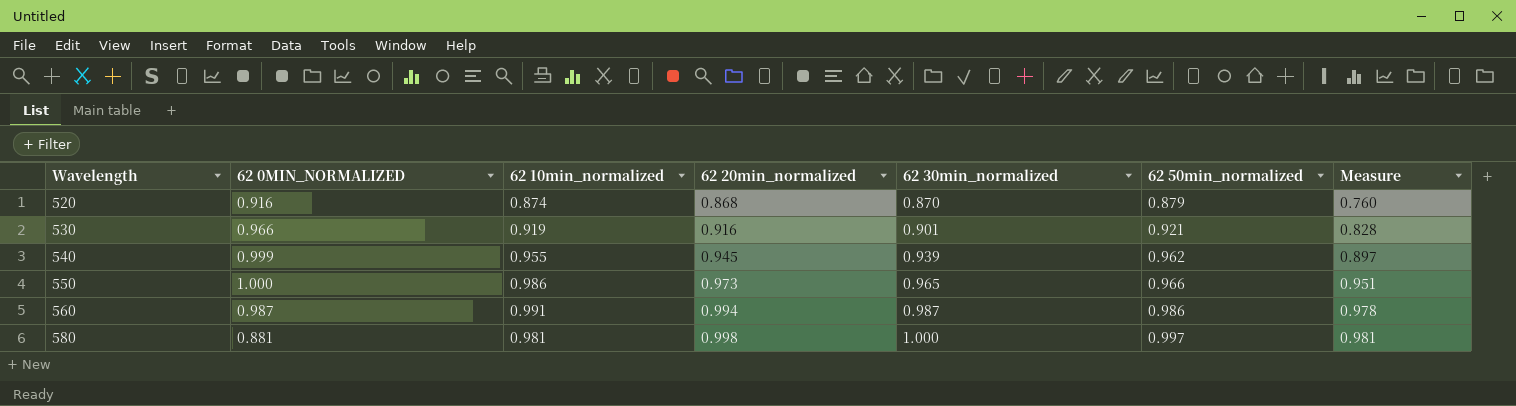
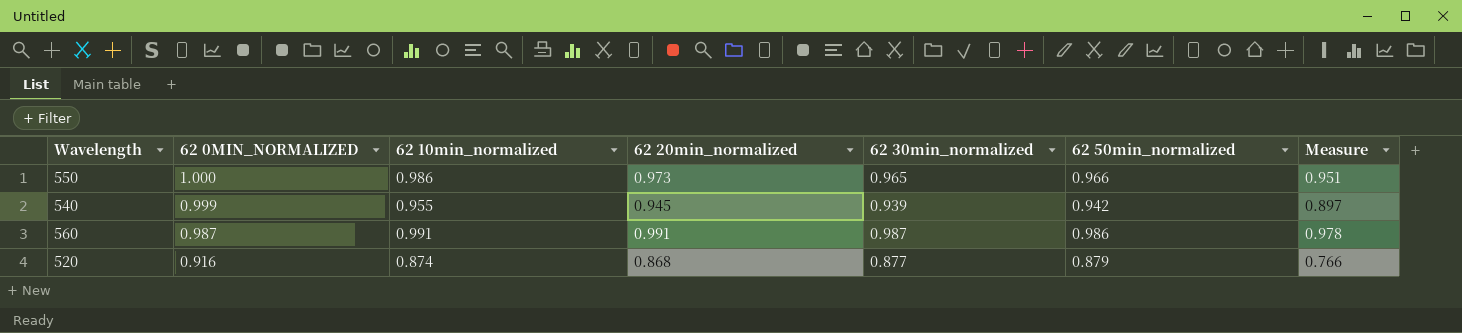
row order: Wavelength ascending -> 62 0MIN_NORMALIZED descending
row 530: 0.966 | 0.919 | 0.916 | 0.901 | 0.921 | 0.828 -> none
row 580: 0.881 | 0.981 | 0.998 | 1.000 | 0.997 | 0.981 -> none
540 | 62 50min_normalized: 0.962 -> 0.942
560 | 62 20min_normalized: 0.994 -> 0.991
520 | 62 30min_normalized: 0.870 -> 0.877
520 | Measure: 0.760 -> 0.766

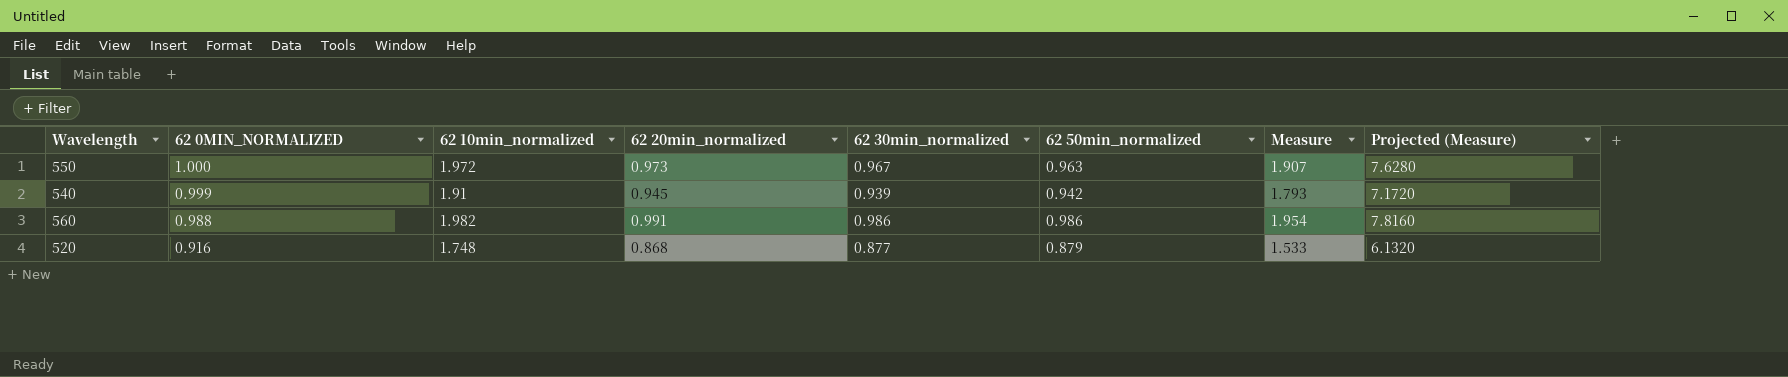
column Projected (Measure) | formula: none -> [Measure] * 4
550 | 62 10min_normalized: 0.986 -> 1.972
550 | 62 30min_normalized: 0.965 -> 0.967
550 | 62 50min_normalized: 0.966 -> 0.963
550 | Measure: 0.951 -> 1.907
540 | 62 10min_normalized: 0.955 -> 1.91
540 | Measure: 0.897 -> 1.793
560 | 62 0MIN_NORMALIZED: 0.987 -> 0.988
560 | 62 10min_normalized: 0.991 -> 1.982
560 | 62 30min_normalized: 0.987 -> 0.986
560 | Measure: 0.978 -> 1.954
520 | 62 10min_normalized: 0.874 -> 1.748
520 | Measure: 0.766 -> 1.533

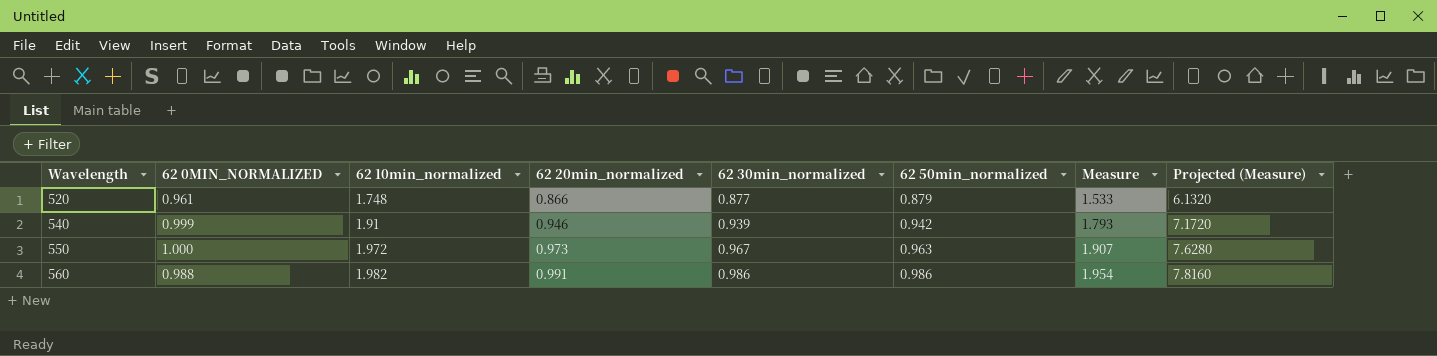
row order: 62 0MIN_NORMALIZED descending -> Wavelength ascending
520 | 62 0MIN_NORMALIZED: 0.916 -> 0.961
520 | 62 20min_normalized: 0.868 -> 0.866
540 | 62 20min_normalized: 0.945 -> 0.946

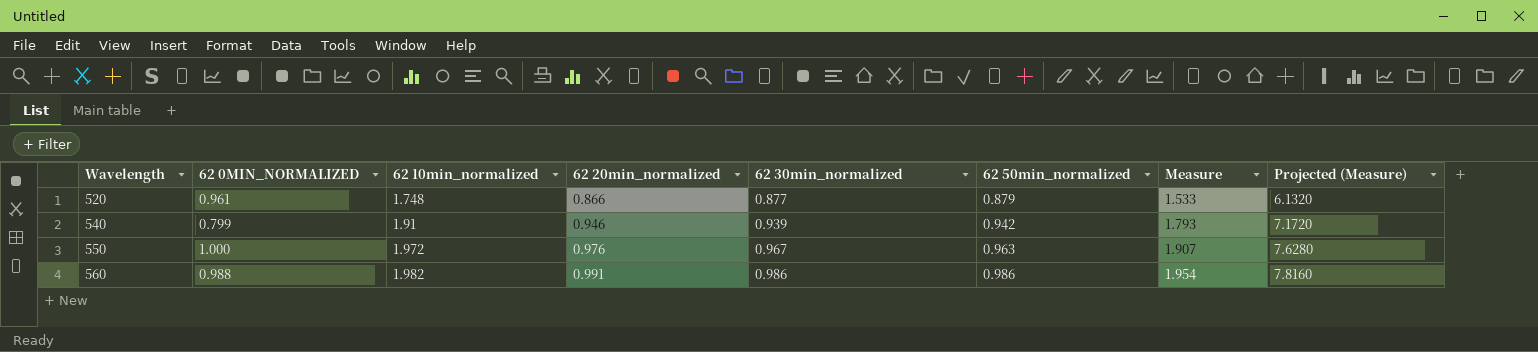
540 | 62 0MIN_NORMALIZED: 0.999 -> 0.799
550 | 62 20min_normalized: 0.973 -> 0.976

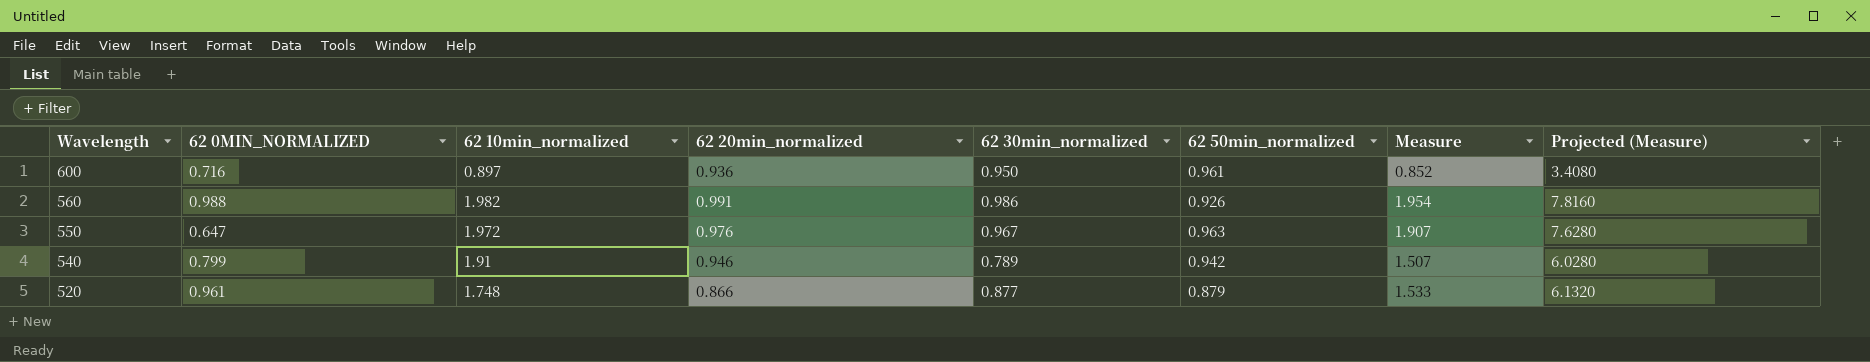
row order: Wavelength ascending -> Wavelength descending
row 600: none -> 0.716 | 0.897 | 0.936 | 0.950 | 0.961 | 0.852 | 3.4080
560 | 62 50min_normalized: 0.986 -> 0.926
550 | 62 0MIN_NORMALIZED: 1.000 -> 0.647
540 | 62 30min_normalized: 0.939 -> 0.789
540 | Measure: 1.793 -> 1.507
540 | Projected (Measure): 7.1720 -> 6.0280

